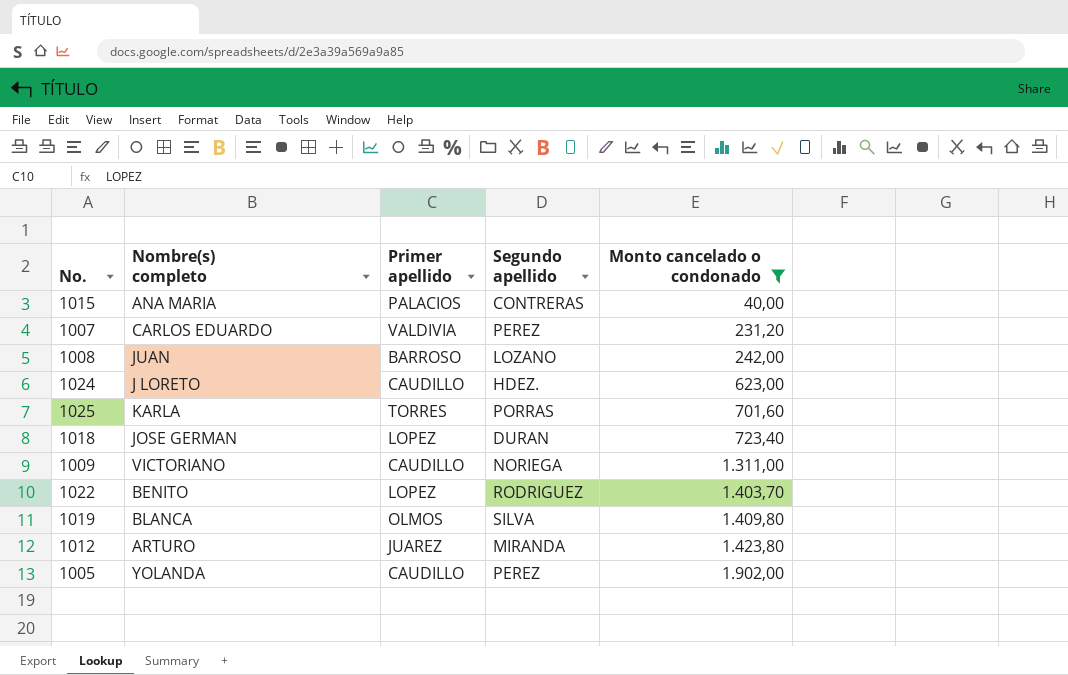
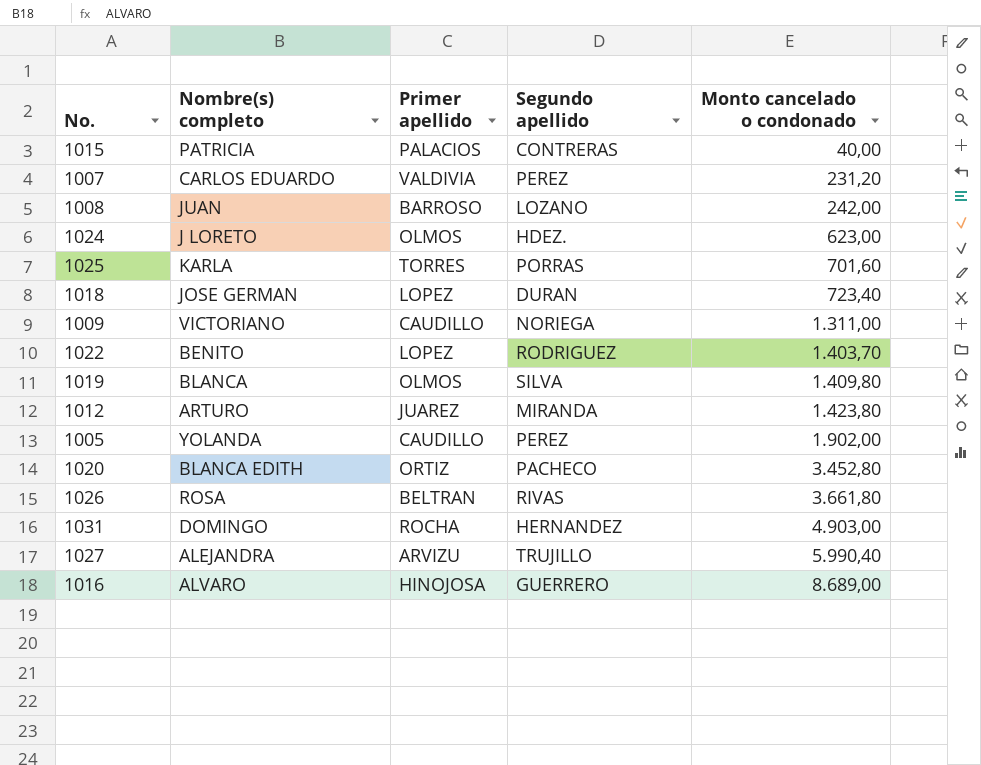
filter: Monto cancelado o condonado <= 1.902,00 -> none
1015 | Nombre(s) completo: ANA MARIA -> PATRICIA
1024 | Primer apellido: CAUDILLO -> OLMOS

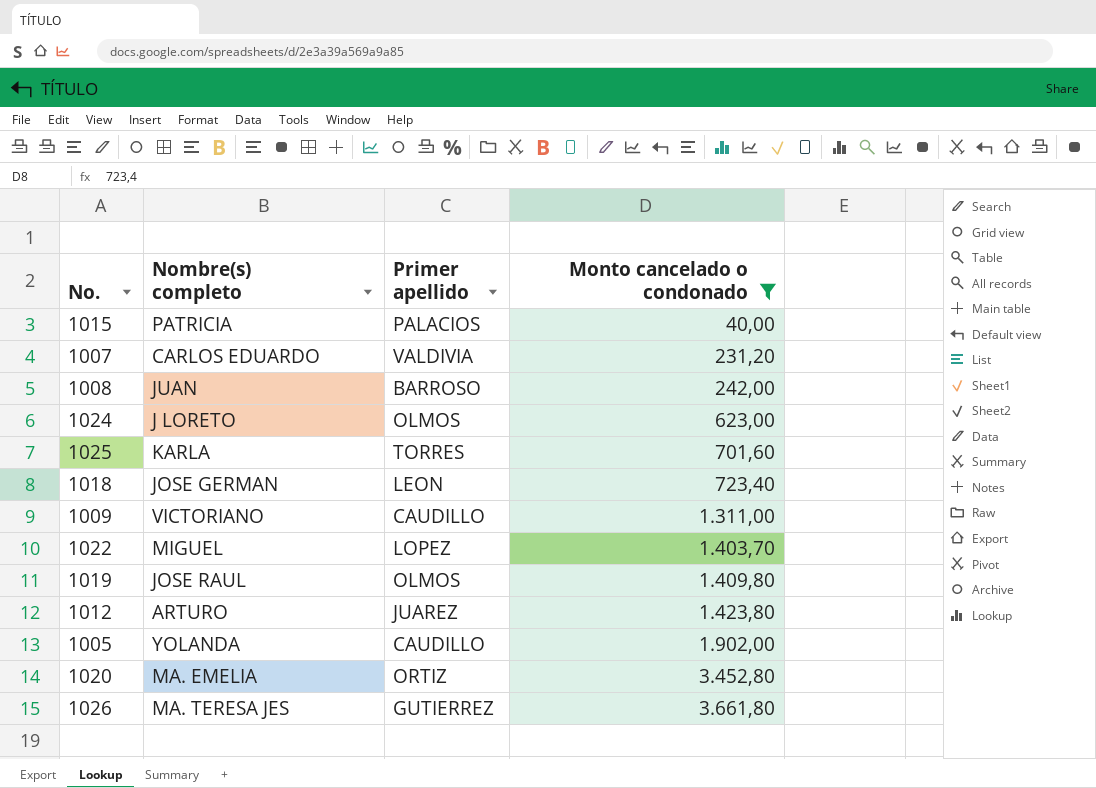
filter: none -> Monto cancelado o condonado <= 3.661,80
column Segundo apellido | position: 4 -> none
1018 | Primer apellido: LOPEZ -> LEON
1022 | Nombre(s) completo: BENITO -> MIGUEL
1019 | Nombre(s) completo: BLANCA -> JOSE RAUL
1020 | Nombre(s) completo: BLANCA EDITH -> MA. EMELIA
1026 | Nombre(s) completo: ROSA -> MA. TERESA JES
1026 | Primer apellido: BELTRAN -> GUTIERREZ

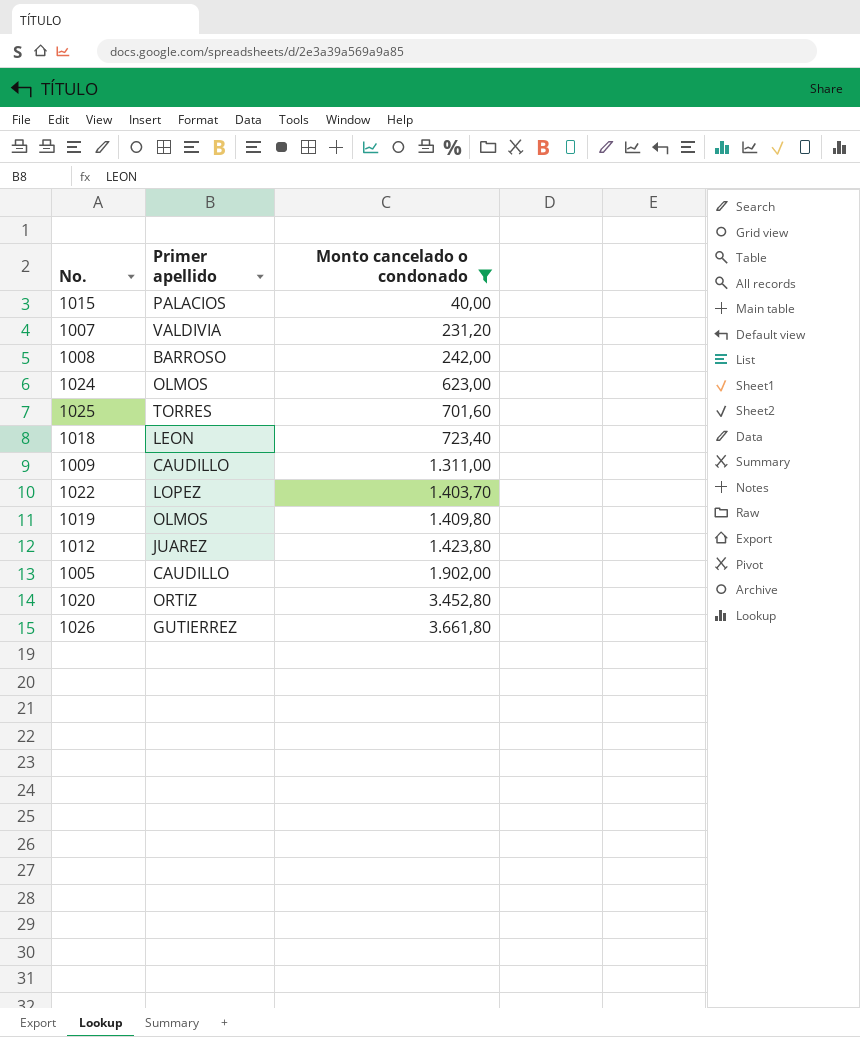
column Nombre(s) completo | position: 2 -> none

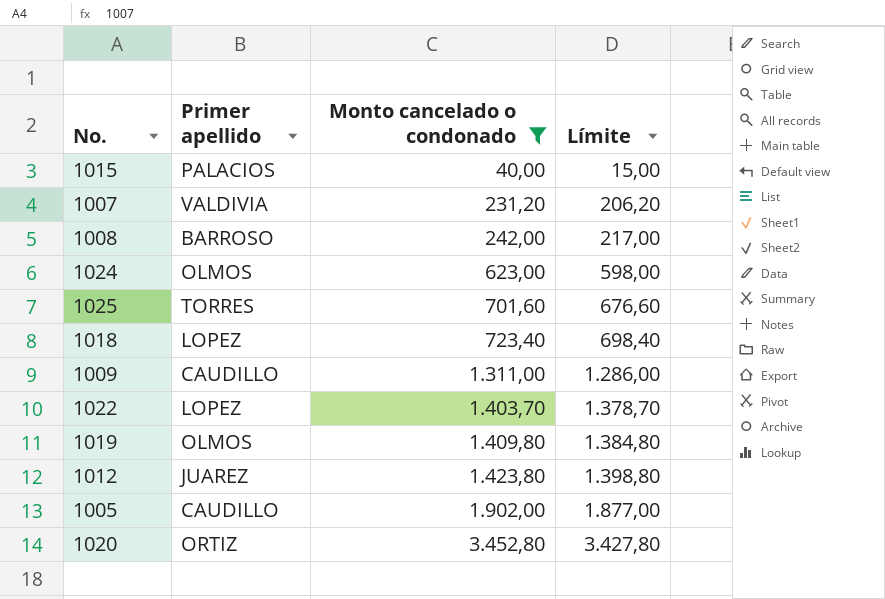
column Límite | formula: none -> [Monto cancelado o condonado] - 25
row 1026: GUTIERREZ | 3.661,80 -> none
1018 | Primer apellido: LEON -> LOPEZ

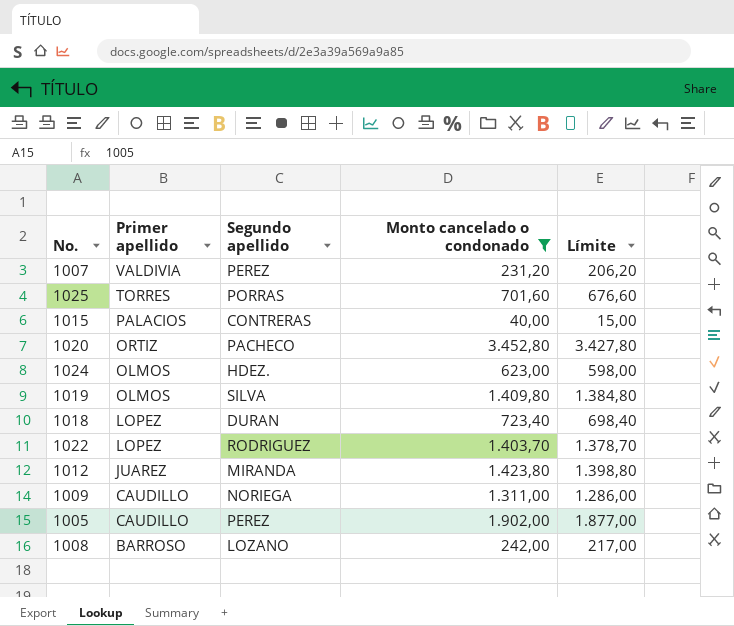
row order: Monto cancelado o condonado ascending -> Primer apellido descending
column Segundo apellido | position: none -> 3

